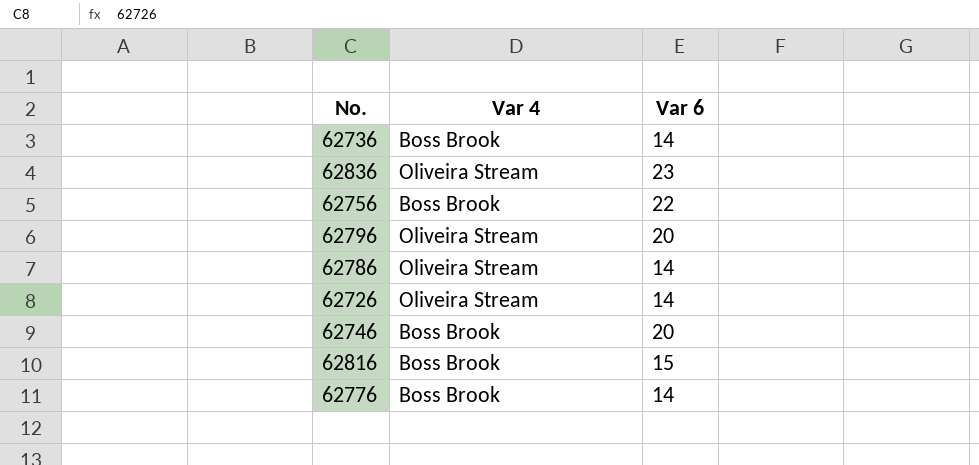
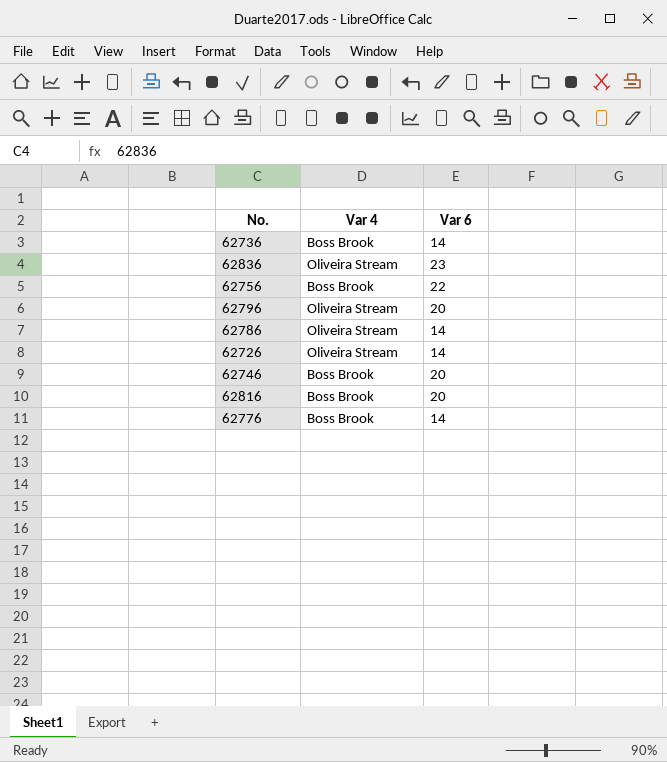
62816 | Var 6: 15 -> 20

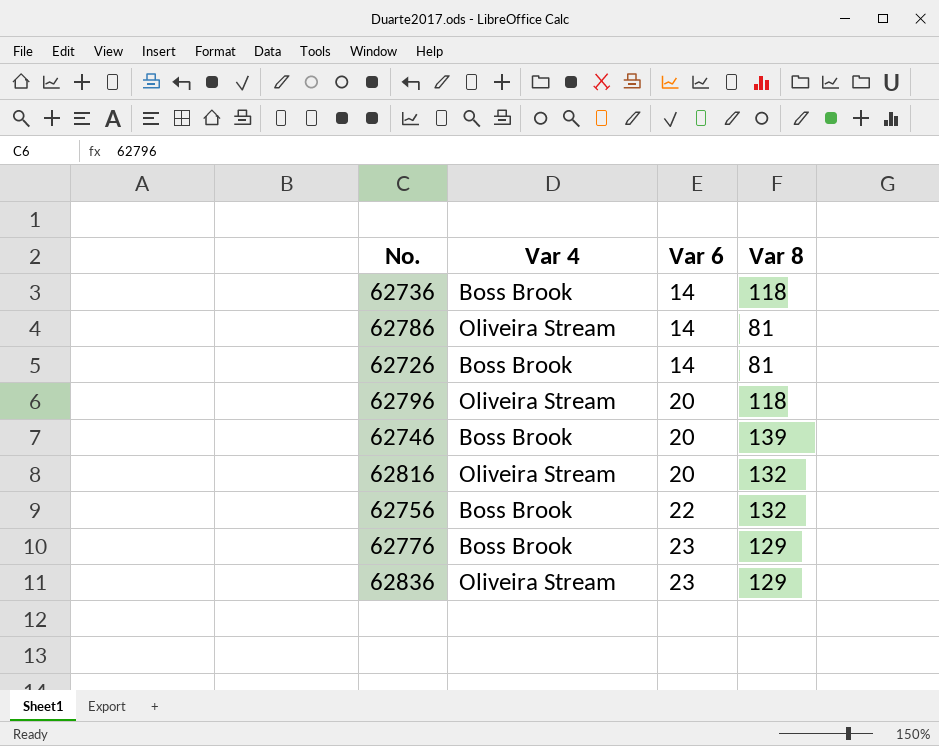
row order: none -> Var 6 ascending
column Var 8 | position: none -> 4
62726 | Var 4: Oliveira Stream -> Boss Brook
62816 | Var 4: Boss Brook -> Oliveira Stream
62776 | Var 6: 14 -> 23

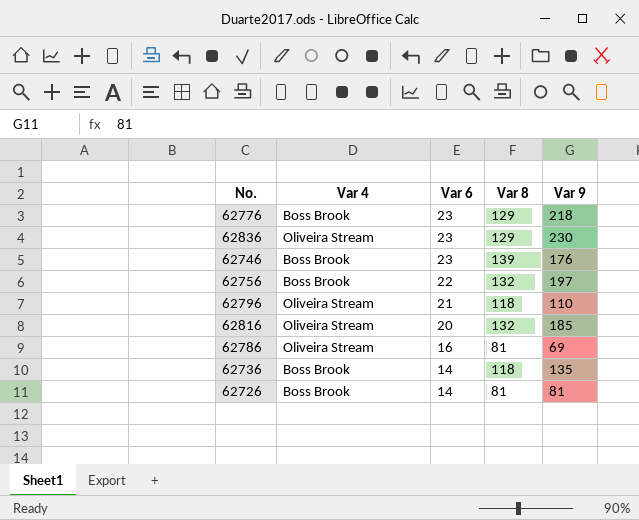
row order: Var 6 ascending -> Var 6 descending
column Var 9 | position: none -> 5
62746 | Var 6: 20 -> 23
62796 | Var 6: 20 -> 21
62786 | Var 6: 14 -> 16

